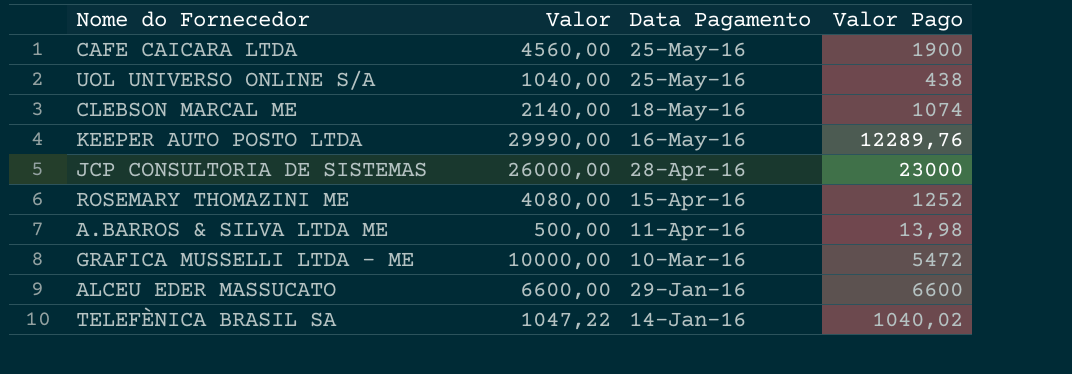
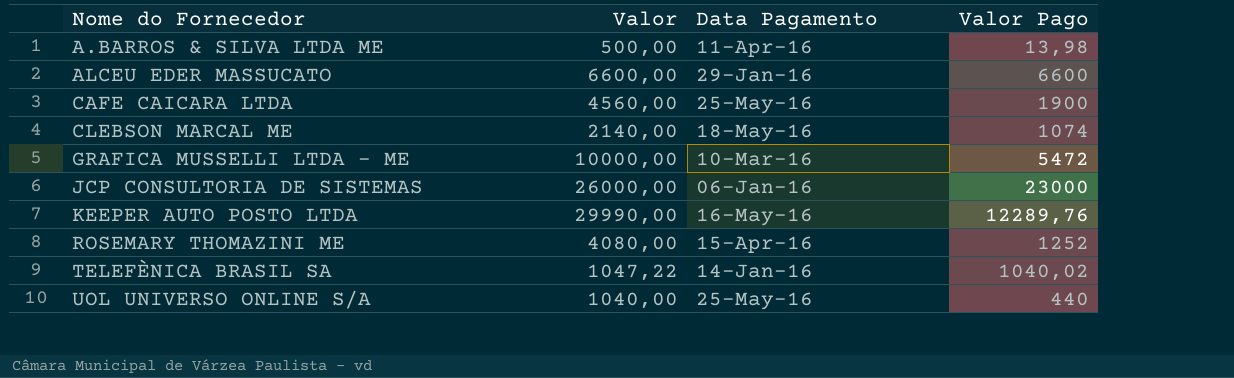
row order: Data Pagamento descending -> Nome do Fornecedor ascending
JCP CONSULTORIA DE SISTEMAS | Data Pagamento: 28-Apr-16 -> 06-Jan-16
UOL UNIVERSO ONLINE S/A | Valor Pago: 438 -> 440

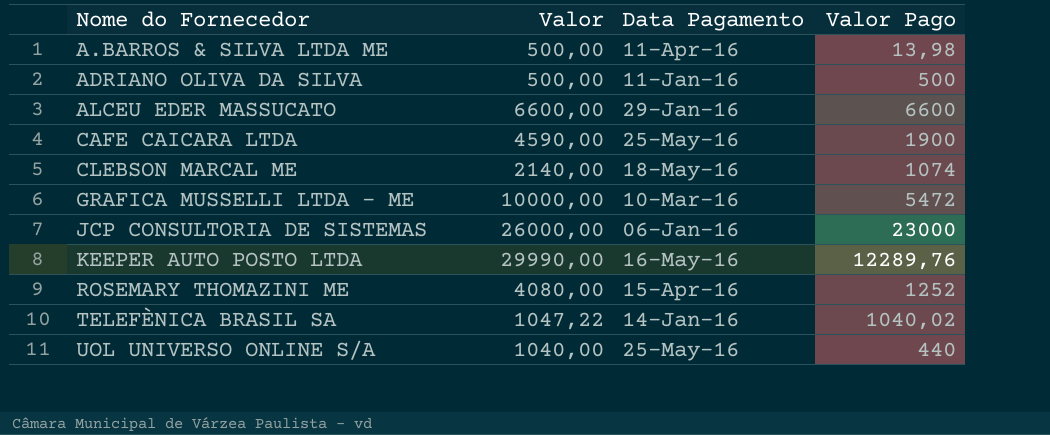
row ADRIANO OLIVA DA SILVA: none -> 500,00 | 11-Jan-16 | 500
CAFE CAICARA LTDA | Valor: 4560,00 -> 4590,00

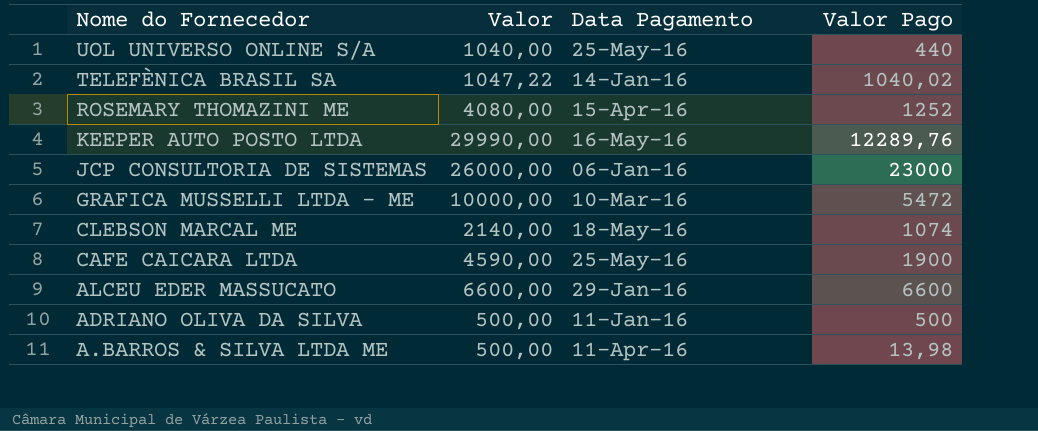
row order: Nome do Fornecedor ascending -> Nome do Fornecedor descending

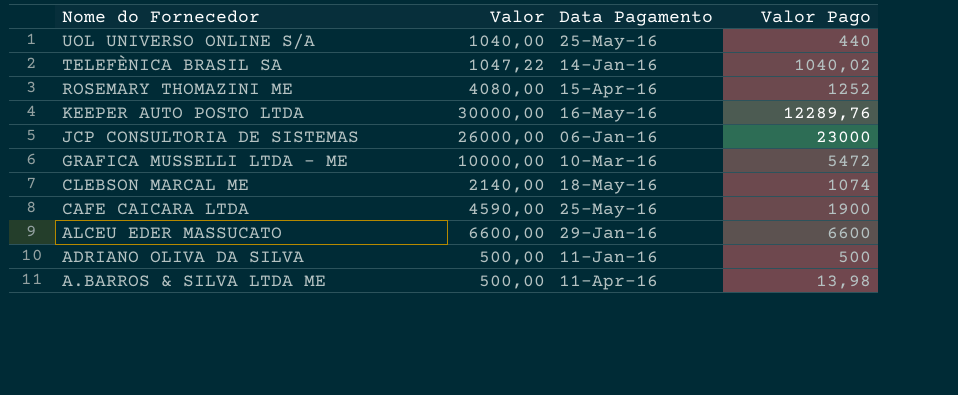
KEEPER AUTO POSTO LTDA | Valor: 29990,00 -> 30000,00

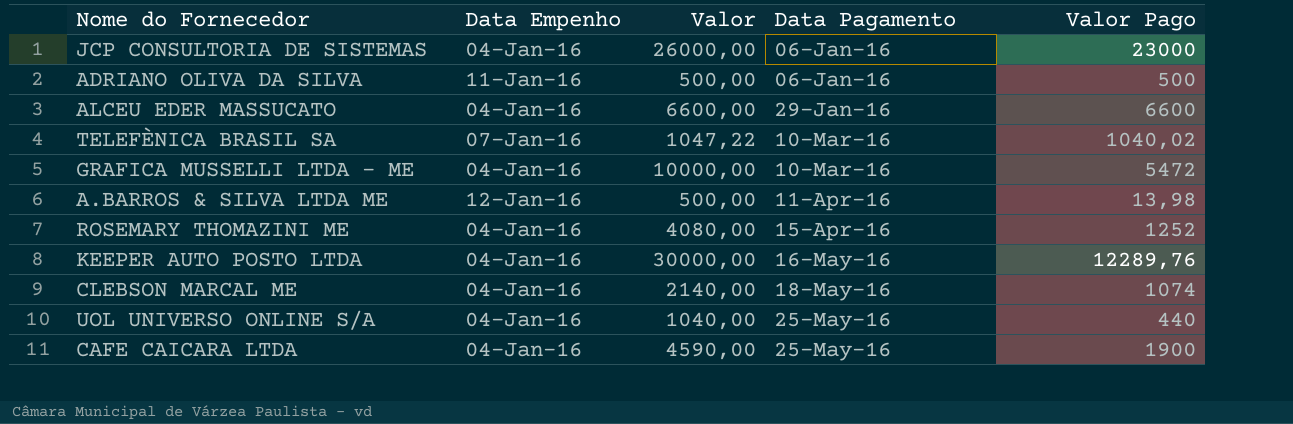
row order: Nome do Fornecedor descending -> Data Pagamento ascending
column Data Empenho | position: none -> 2
ADRIANO OLIVA DA SILVA | Data Pagamento: 11-Jan-16 -> 06-Jan-16
TELEFÈNICA BRASIL SA | Data Pagamento: 14-Jan-16 -> 10-Mar-16

